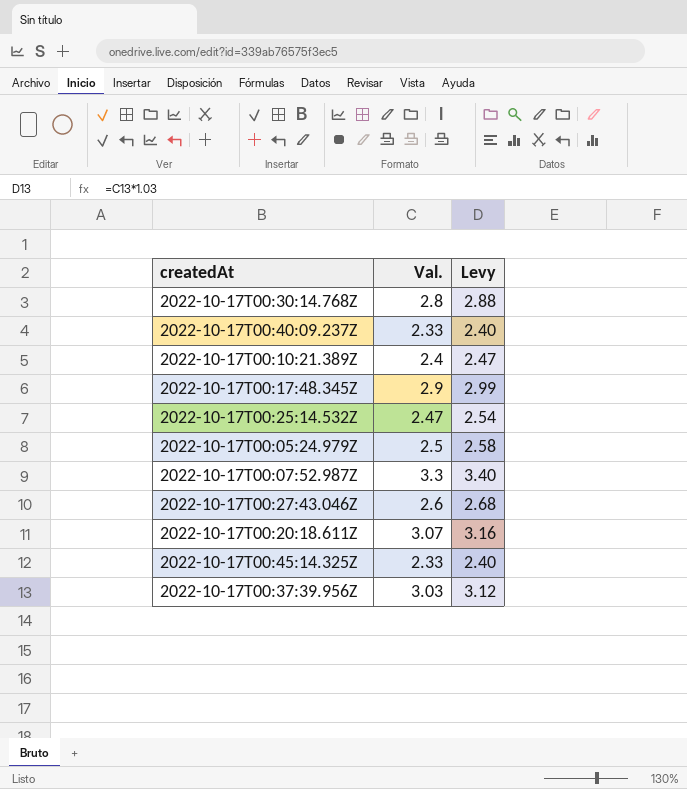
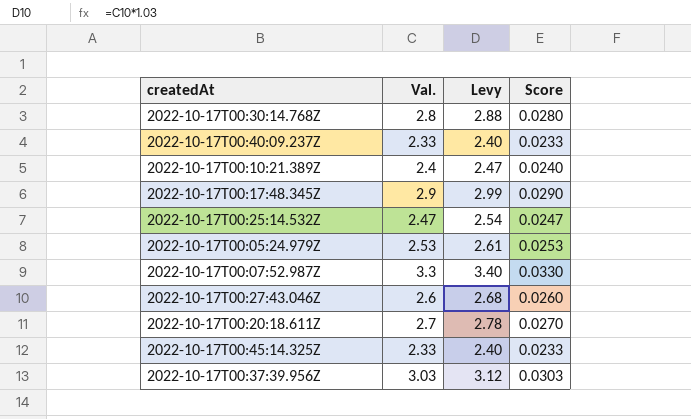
column Score | formula: none -> [Val.] * 0.01
2022-10-17T00:05:24.979Z | Val.: 2.5 -> 2.53
2022-10-17T00:05:24.979Z | Levy: 2.58 -> 2.61
2022-10-17T00:20:18.611Z | Val.: 3.07 -> 2.7
2022-10-17T00:20:18.611Z | Levy: 3.16 -> 2.78

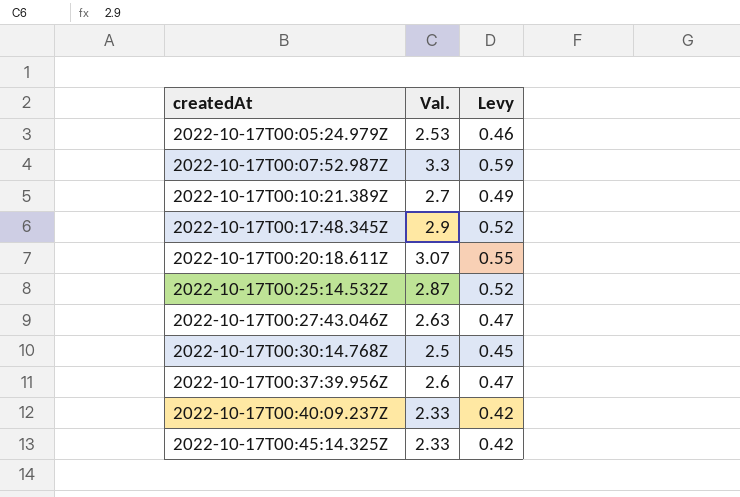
row order: none -> createdAt ascending
column Score | formula: [Val.] * 0.01 -> none
column Levy | formula: [Val.] * 1.03 -> [Val.] * 0.18
2022-10-17T00:10:21.389Z | Val.: 2.4 -> 2.7
2022-10-17T00:20:18.611Z | Val.: 2.7 -> 3.07
2022-10-17T00:25:14.532Z | Val.: 2.47 -> 2.87
2022-10-17T00:27:43.046Z | Val.: 2.6 -> 2.63
2022-10-17T00:30:14.768Z | Val.: 2.8 -> 2.5
2022-10-17T00:37:39.956Z | Val.: 3.03 -> 2.6

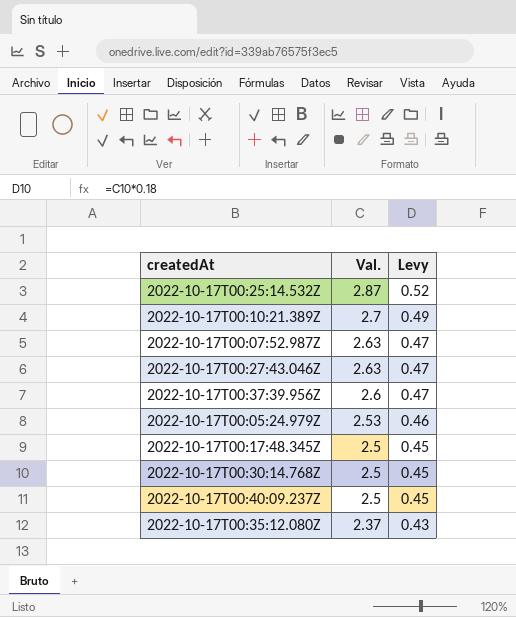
row order: createdAt ascending -> Val. descending
row 2022-10-17T00:20:18.611Z: 3.07 | 0.55 -> none
row 2022-10-17T00:45:14.325Z: 2.33 | 0.42 -> none
2022-10-17T00:07:52.987Z | Val.: 3.3 -> 2.63
2022-10-17T00:07:52.987Z | Levy: 0.59 -> 0.47
2022-10-17T00:17:48.345Z | Val.: 2.9 -> 2.5
2022-10-17T00:17:48.345Z | Levy: 0.52 -> 0.45
2022-10-17T00:40:09.237Z | Val.: 2.33 -> 2.5
2022-10-17T00:40:09.237Z | Levy: 0.42 -> 0.45
row 2022-10-17T00:35:12.080Z: none -> 2.37 | 0.43

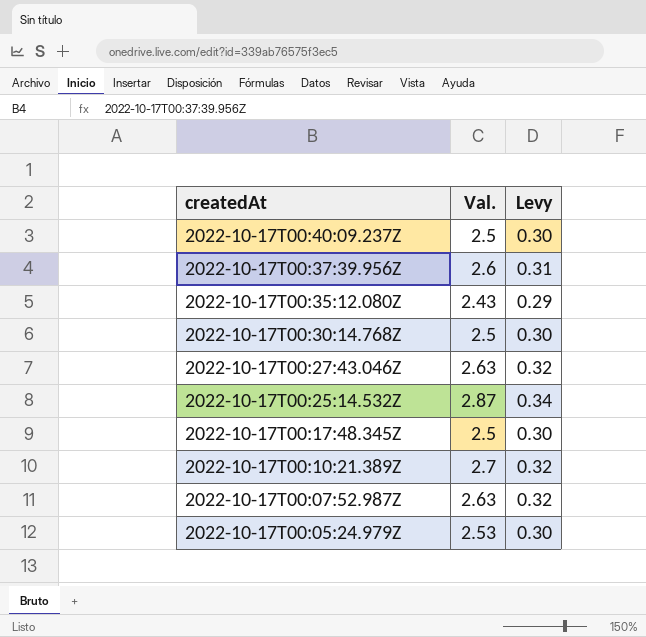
row order: Val. descending -> createdAt descending
column Levy | formula: [Val.] * 0.18 -> [Val.] * 0.12
2022-10-17T00:35:12.080Z | Val.: 2.37 -> 2.43

